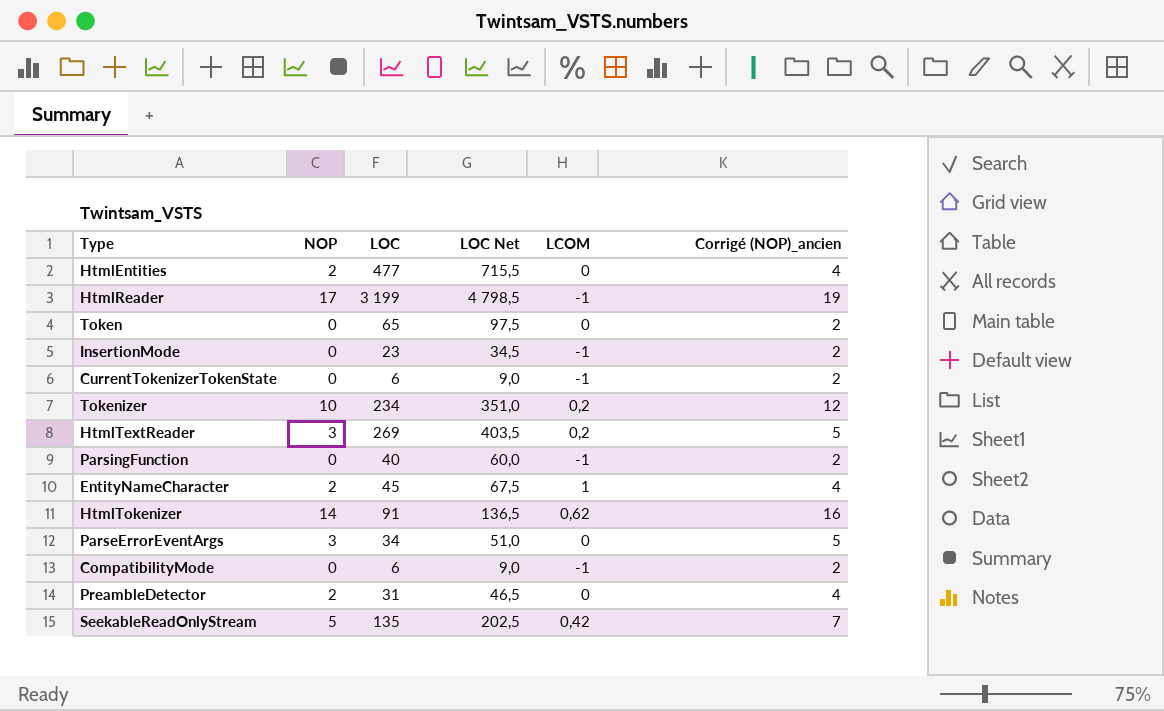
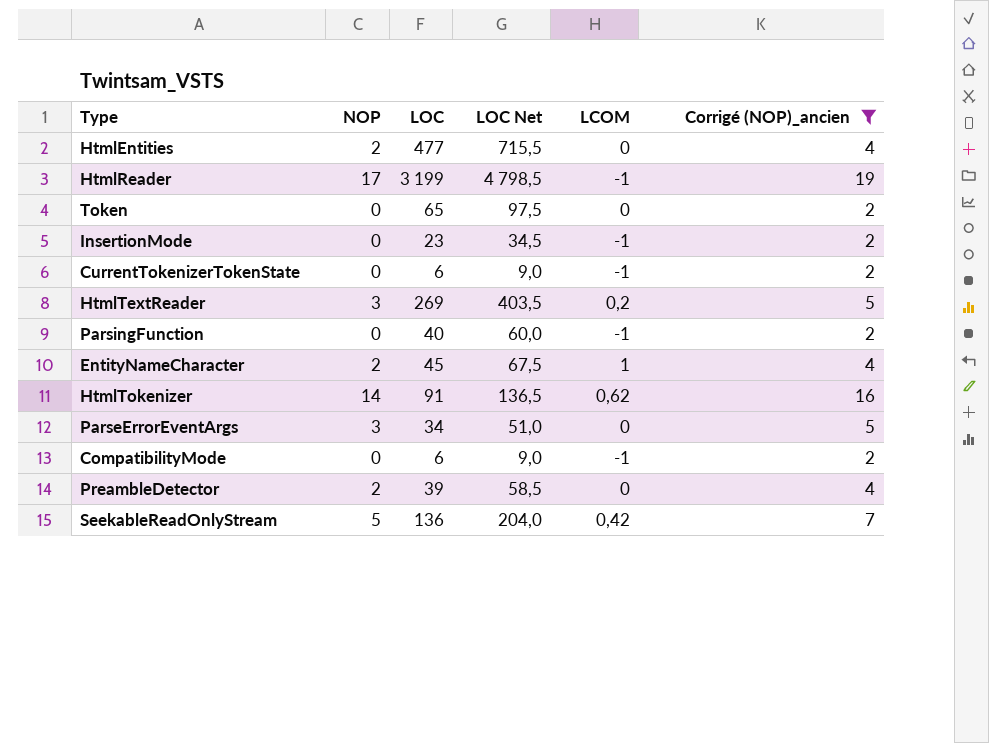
filter: none -> Corrigé (NOP)_ancien != 12
PreambleDetector | LOC: 31 -> 39
PreambleDetector | LOC Net: 46,5 -> 58,5
SeekableReadOnlyStream | LOC: 135 -> 136
SeekableReadOnlyStream | LOC Net: 202,5 -> 204,0

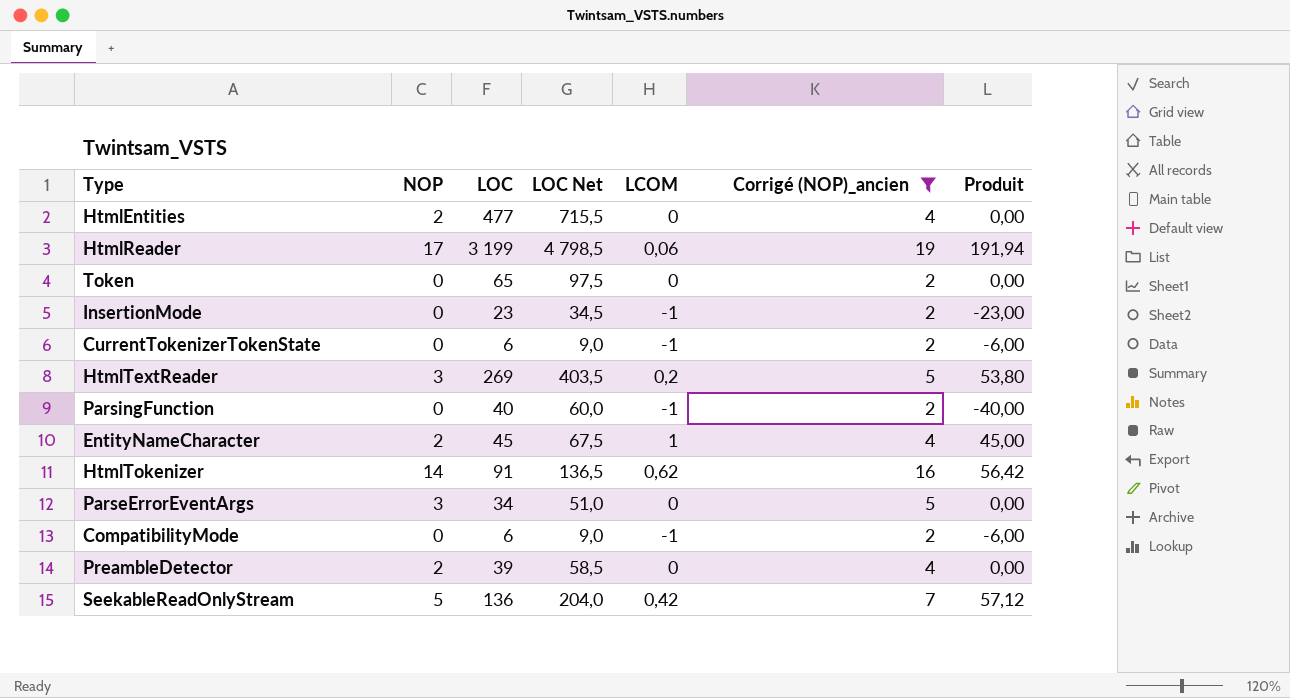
column Produit | formula: none -> [LOC] * [LCOM]
HtmlReader | LCOM: -1 -> 0,06

